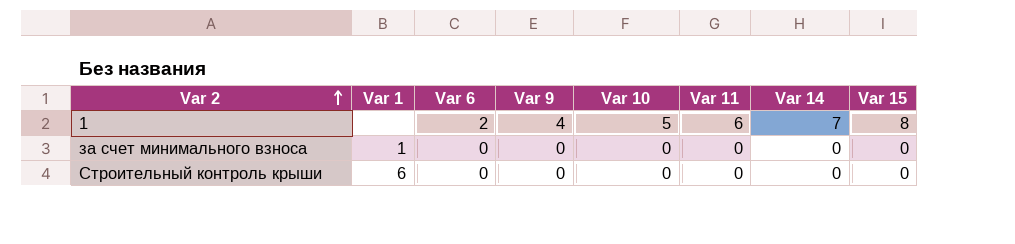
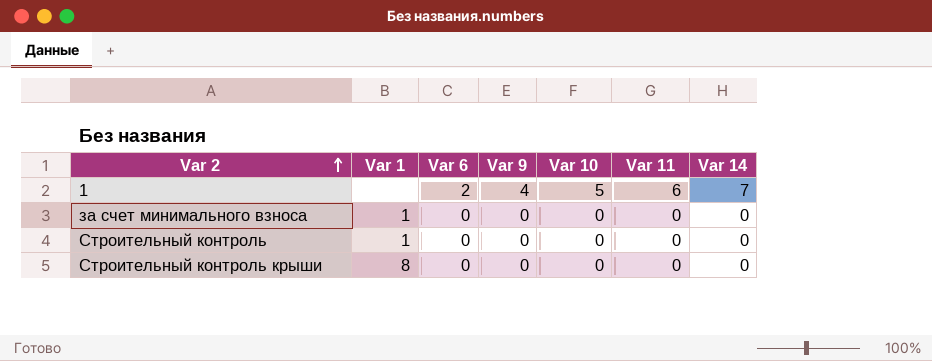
column Var 15 | position: 8 -> none
row Строительный контроль: none -> 1 | 0 | 0 | 0 | 0 | 0
Строительный контроль крыши | Var 1: 6 -> 8

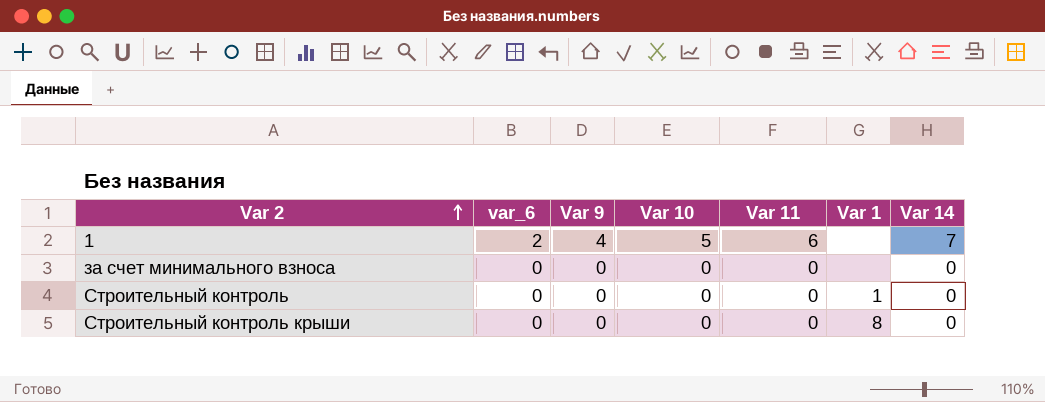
column name: Var 6 -> var_6
column Var 1 | position: 2 -> 6
за счет минимального взноса | Var 1: 1 -> none

